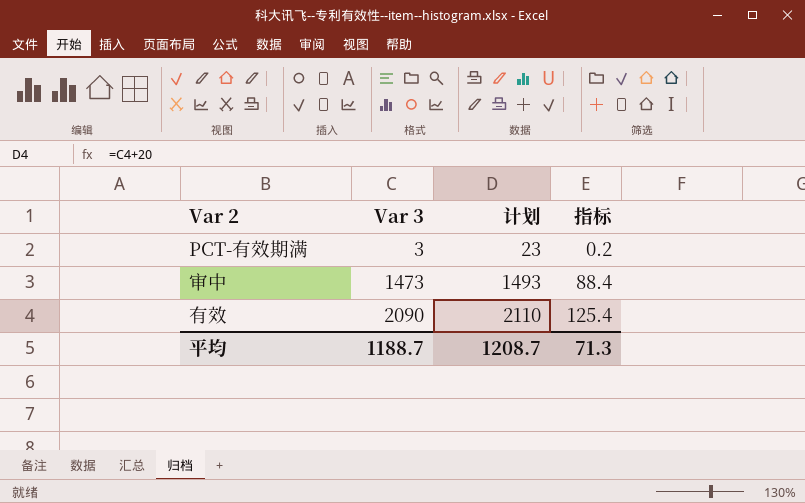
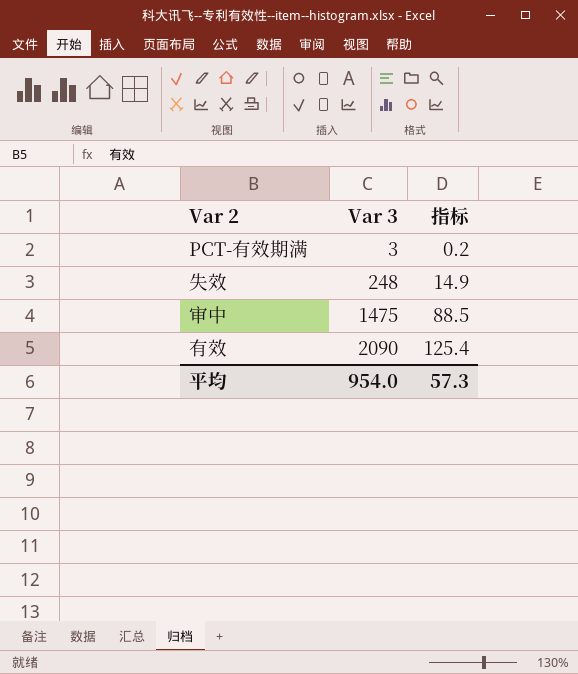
column 计划 | formula: [Var 3] + 20 -> none
row 失效: none -> 248 | 14.9
审中 | Var 3: 1473 -> 1475
审中 | 指标: 88.4 -> 88.5
平均 | Var 3: 1188.7 -> 954.0
平均 | 指标: 71.3 -> 57.3

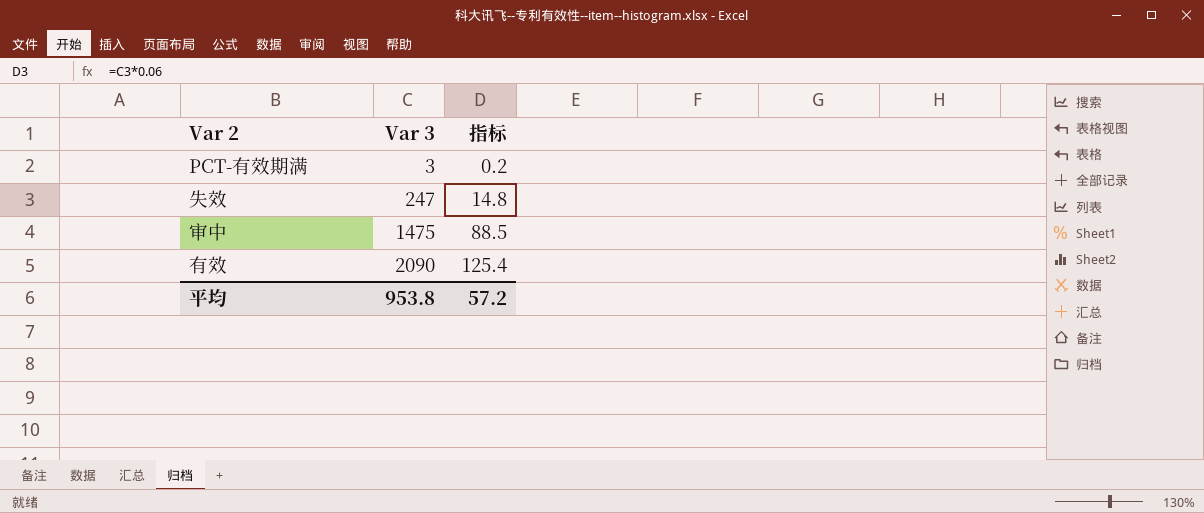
失效 | Var 3: 248 -> 247
失效 | 指标: 14.9 -> 14.8
平均 | Var 3: 954.0 -> 953.8
平均 | 指标: 57.3 -> 57.2

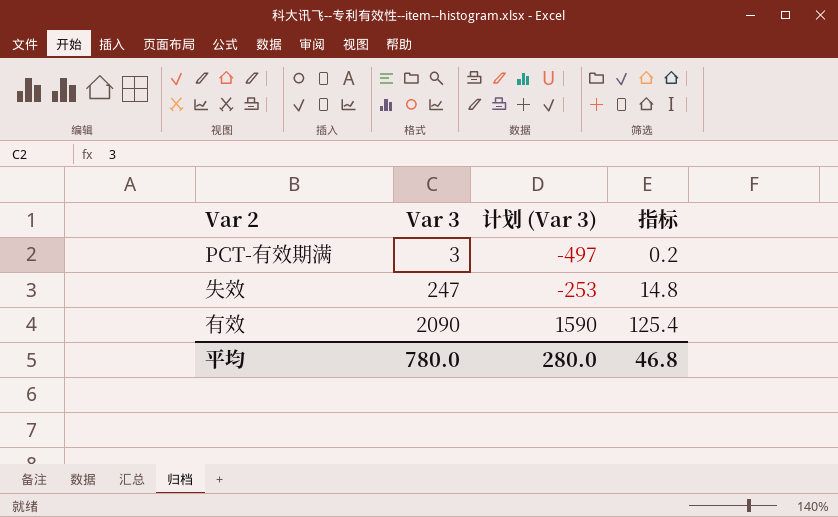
column 计划 (Var 3) | formula: none -> [Var 3] - 500
row 审中: 1475 | 88.5 -> none
平均 | Var 3: 953.8 -> 780.0
平均 | 指标: 57.2 -> 46.8

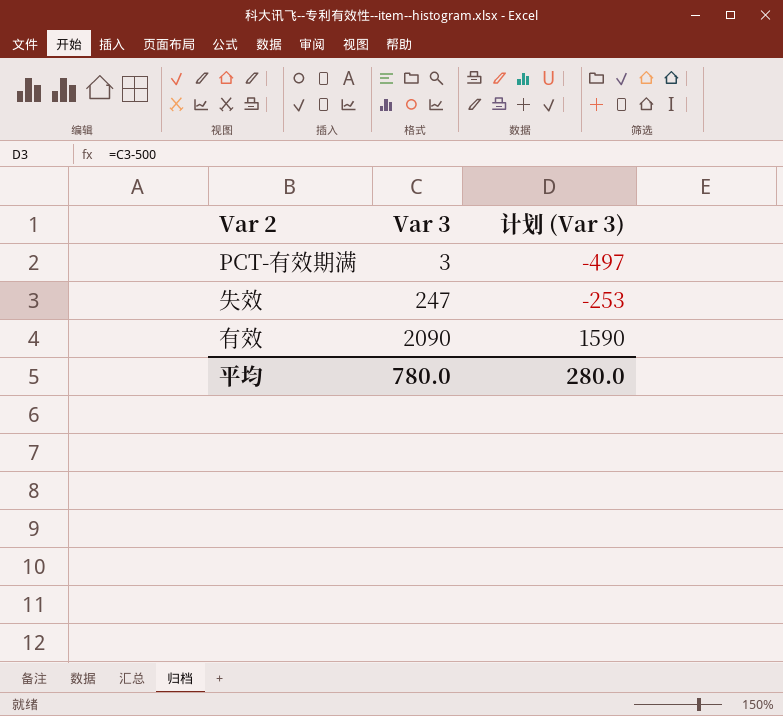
column 指标 | formula: [Var 3] * 0.06 -> none

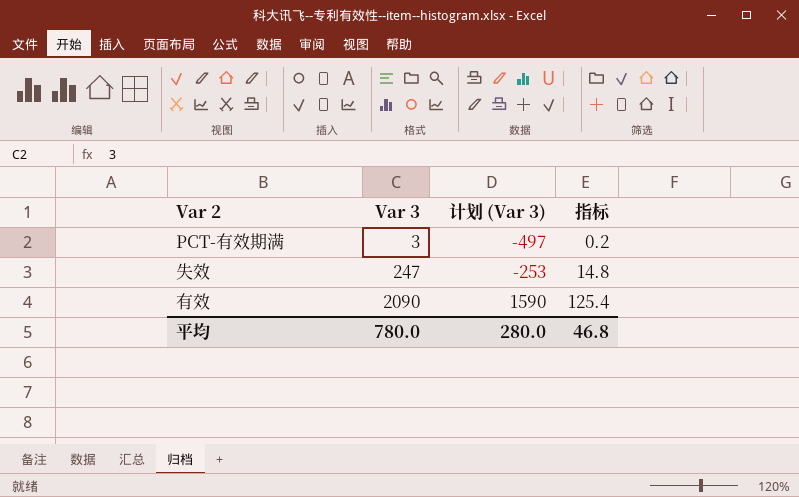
column 指标 | formula: none -> [Var 3] * 0.06

